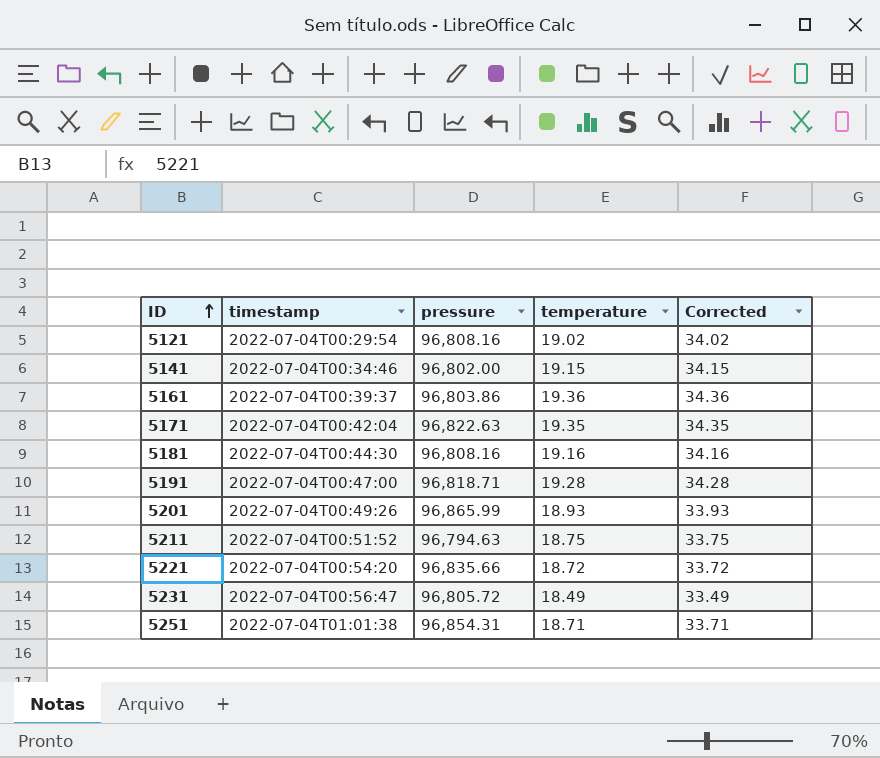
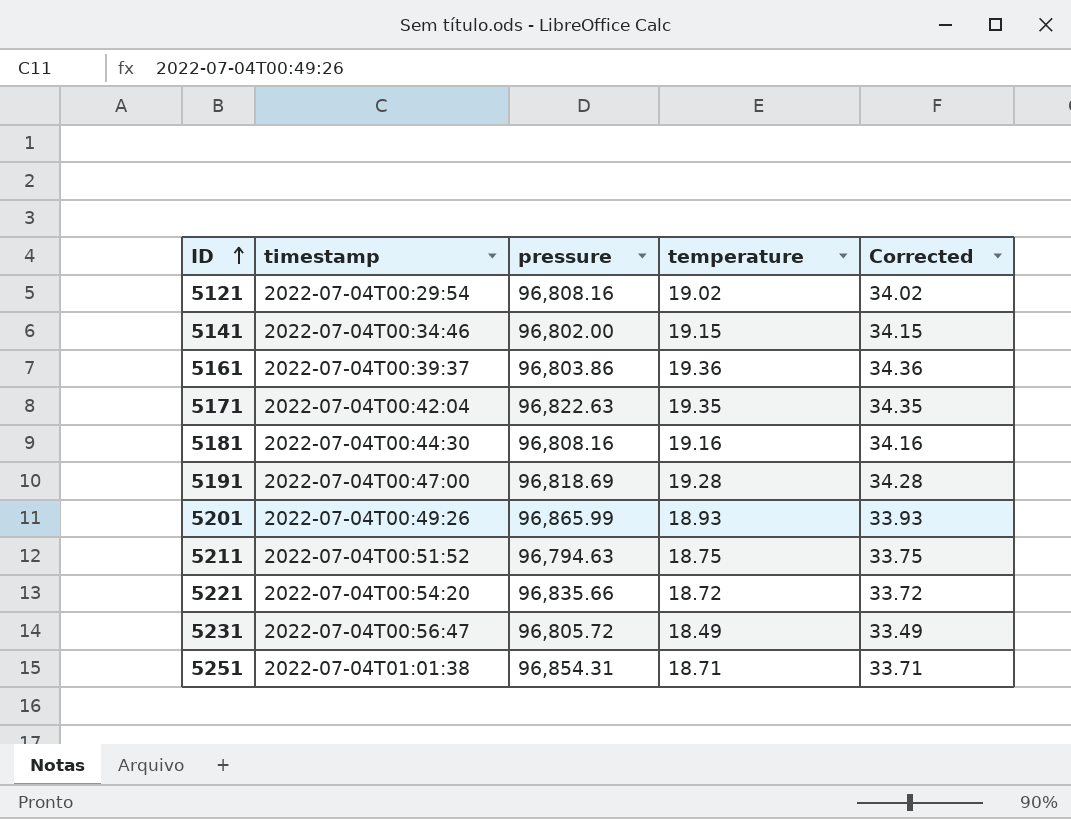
5191 | pressure: 96,818.71 -> 96,818.69

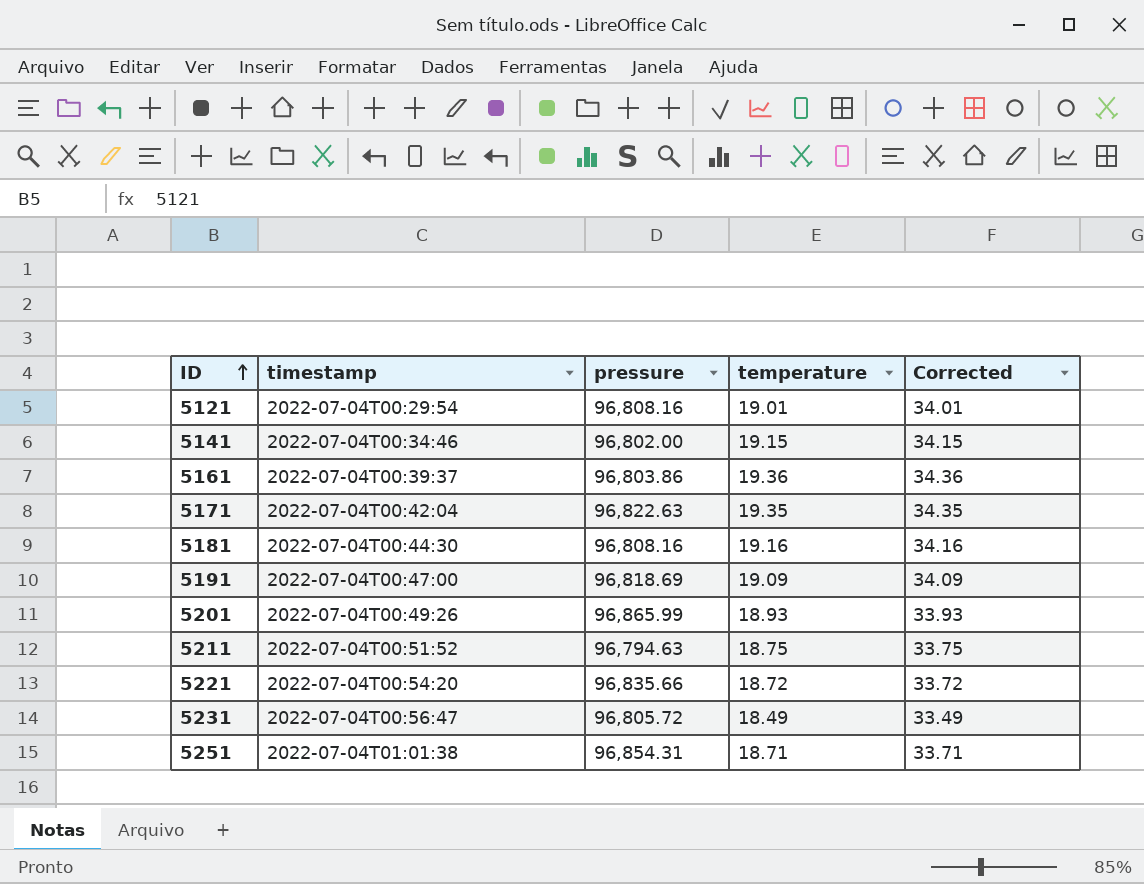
5121 | temperature: 19.02 -> 19.01
5121 | Corrected: 34.02 -> 34.01
5191 | temperature: 19.28 -> 19.09
5191 | Corrected: 34.28 -> 34.09

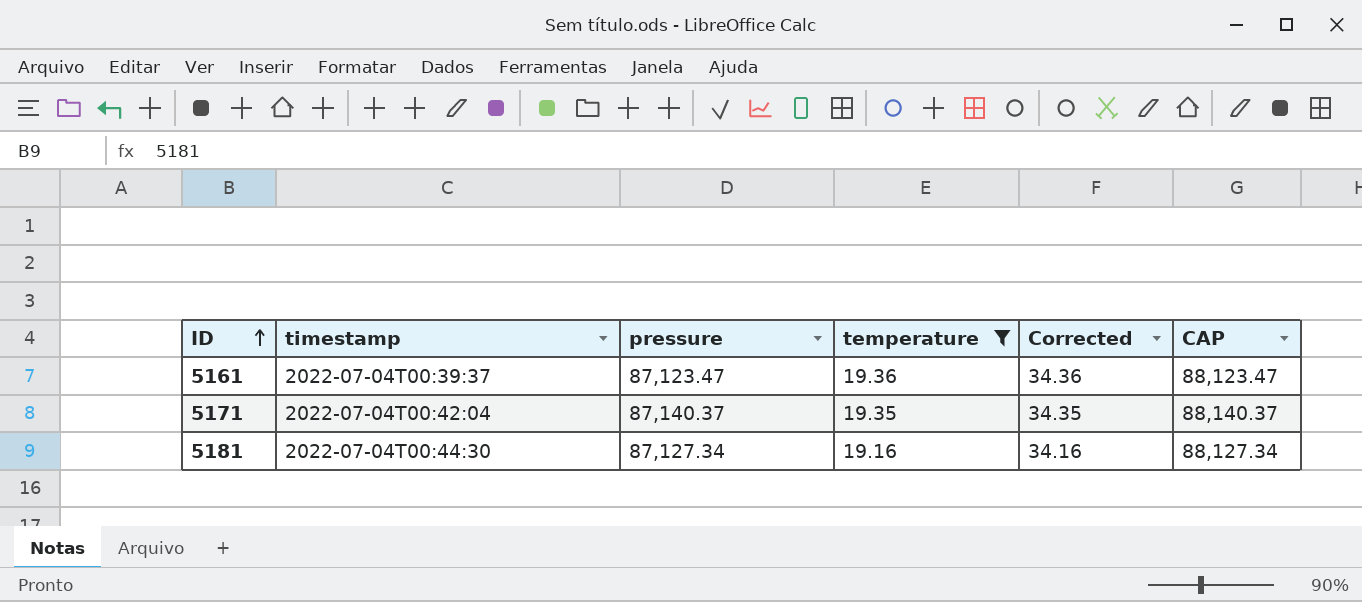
filter: none -> temperature >= 19.16
column CAP | formula: none -> [pressure] + 1000
5161 | pressure: 96,803.86 -> 87,123.47
5171 | pressure: 96,822.63 -> 87,140.37
5181 | pressure: 96,808.16 -> 87,127.34

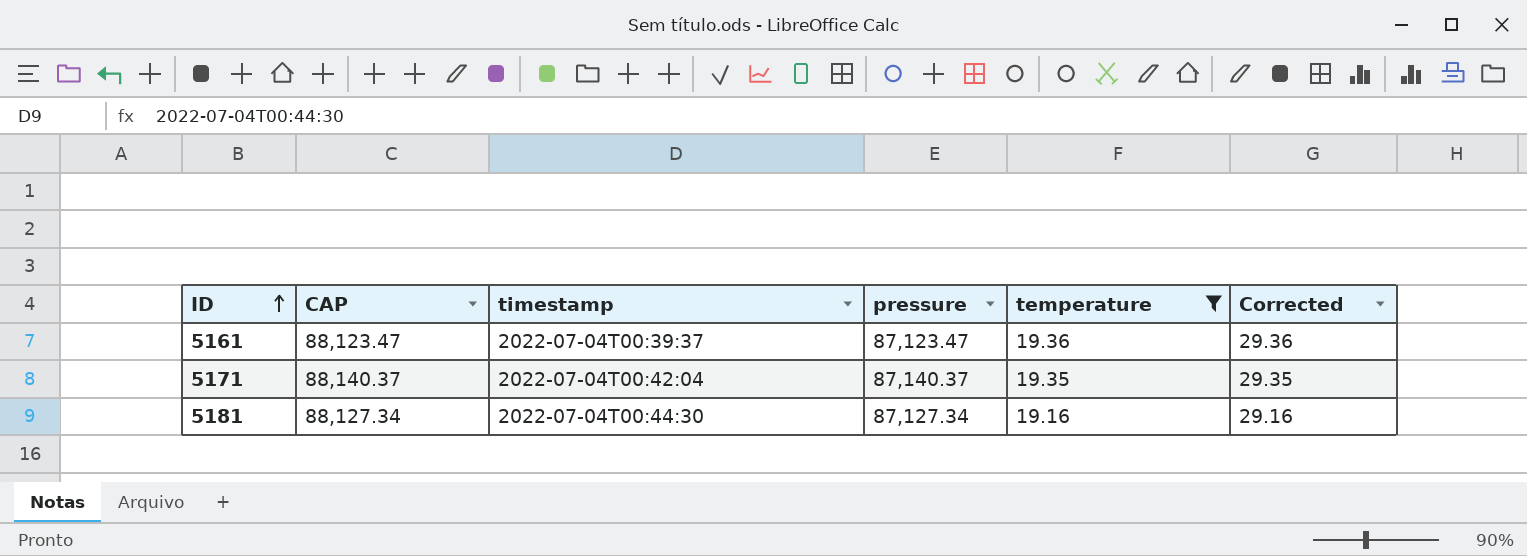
column CAP | position: 6 -> 2
column Corrected | formula: [temperature] + 15 -> [temperature] + 10

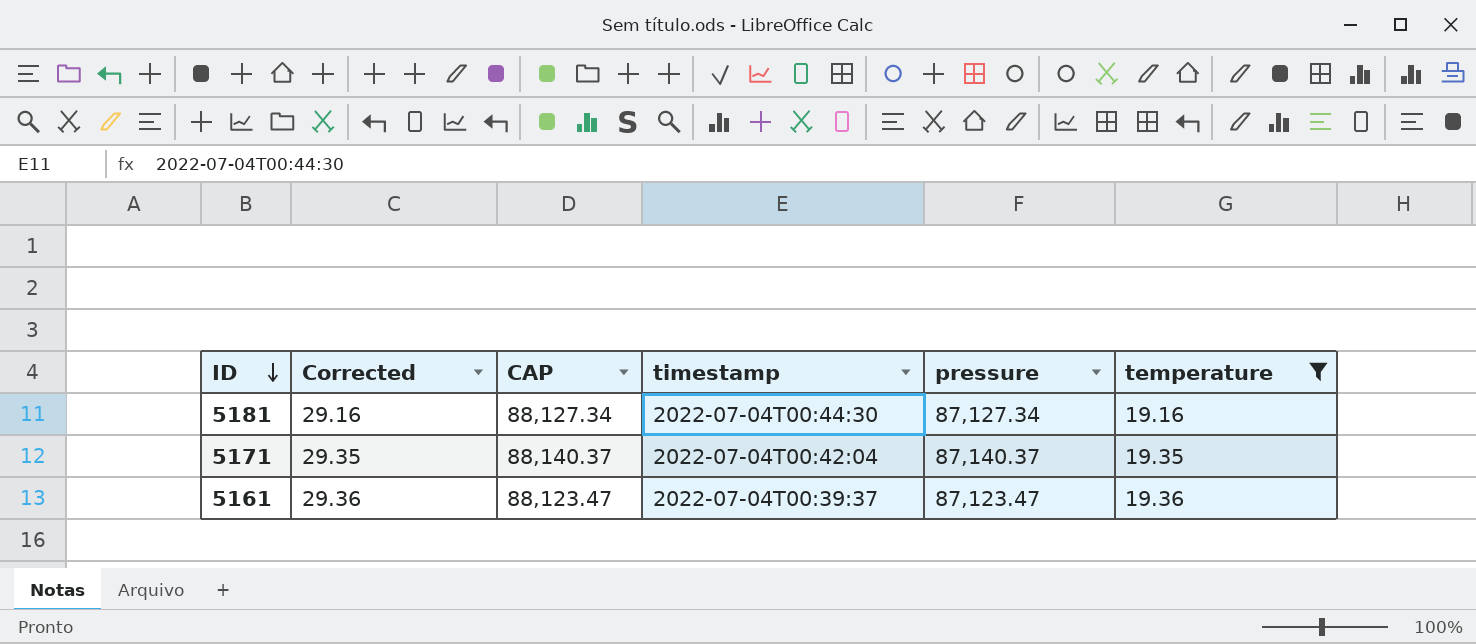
row order: ID ascending -> ID descending
column Corrected | position: 6 -> 2

